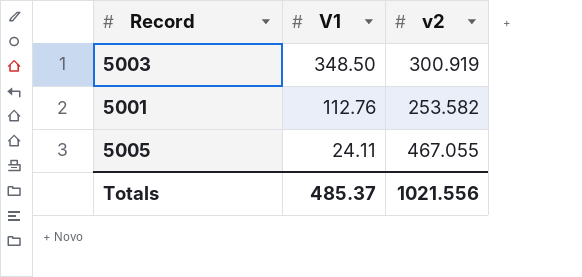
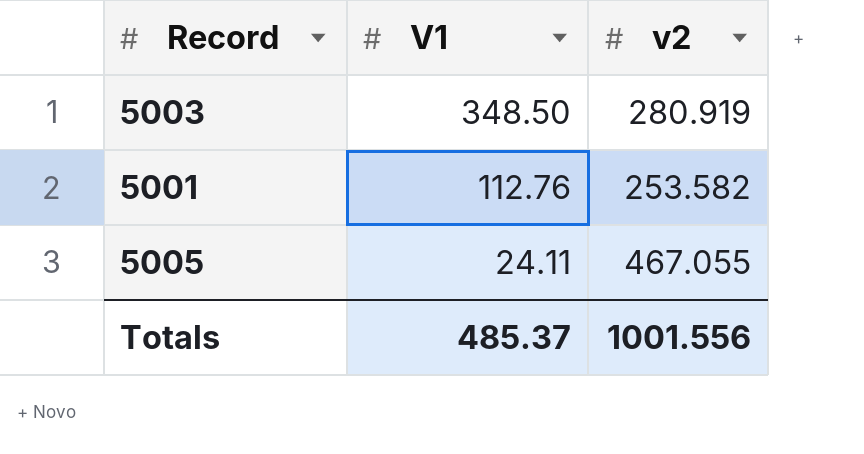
5003 | v2: 300.919 -> 280.919
Totals | v2: 1021.556 -> 1001.556

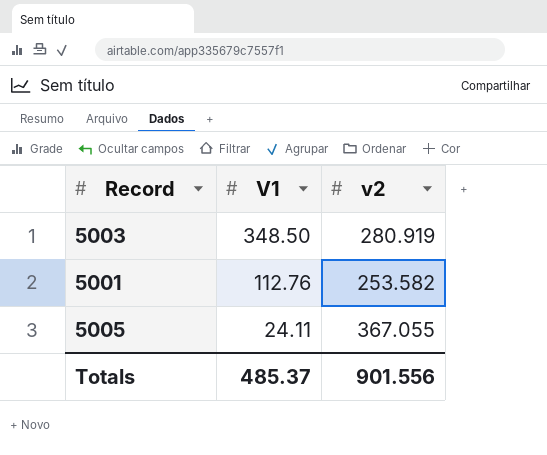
5005 | v2: 467.055 -> 367.055
Totals | v2: 1001.556 -> 901.556

